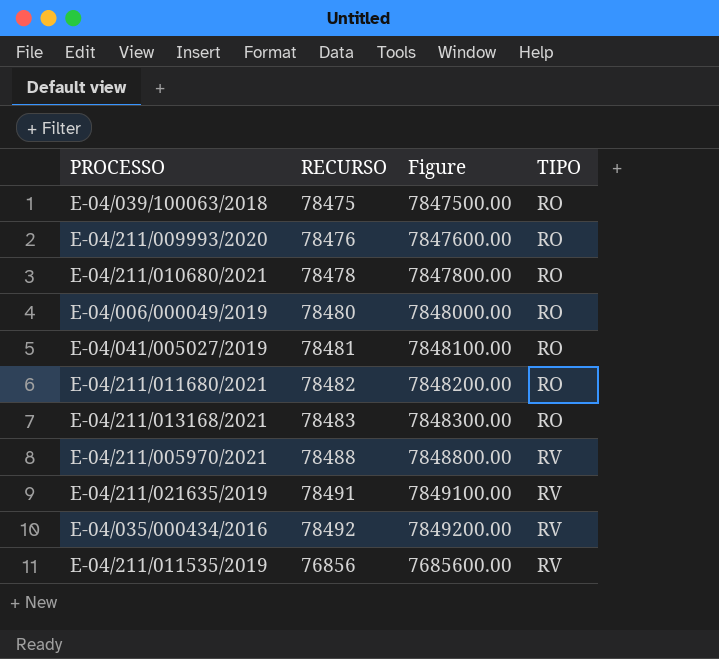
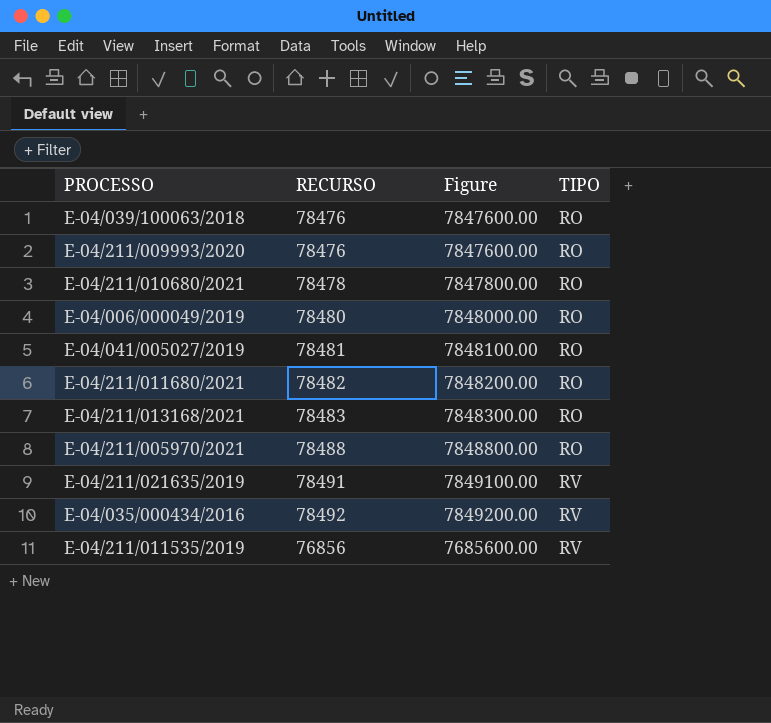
E-04/039/100063/2018 | RECURSO: 78475 -> 78476
E-04/039/100063/2018 | Figure: 7847500.00 -> 7847600.00
E-04/211/005970/2021 | TIPO: RV -> RO

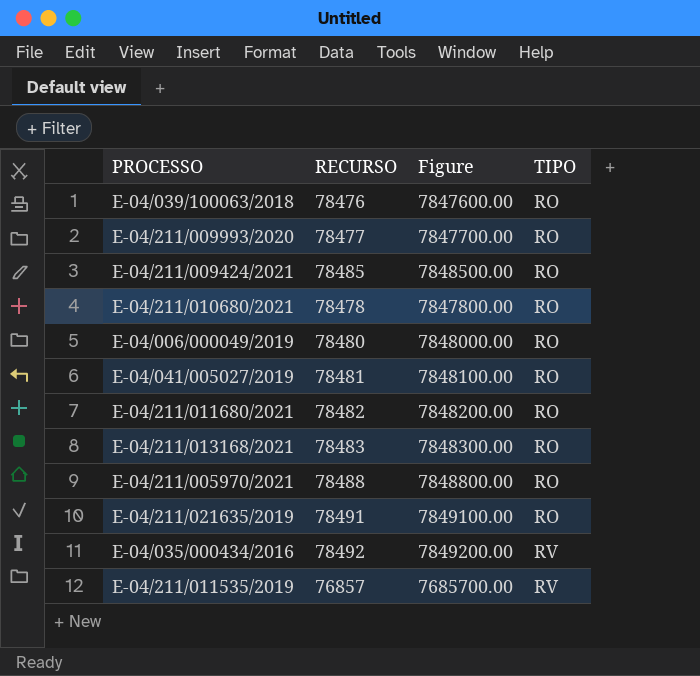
E-04/211/009993/2020 | RECURSO: 78476 -> 78477
E-04/211/009993/2020 | Figure: 7847600.00 -> 7847700.00
row E-04/211/009424/2021: none -> 78485 | 7848500.00 | RO
E-04/211/021635/2019 | TIPO: RV -> RO
E-04/211/011535/2019 | RECURSO: 76856 -> 76857
E-04/211/011535/2019 | Figure: 7685600.00 -> 7685700.00

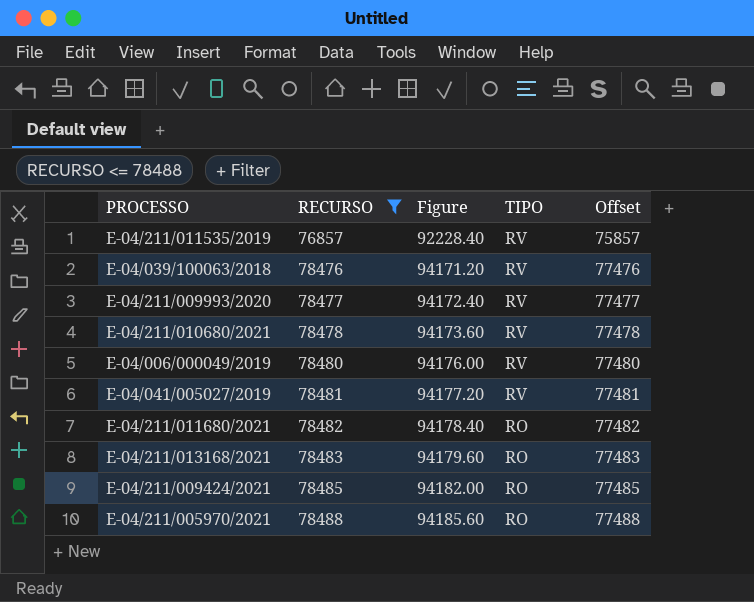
filter: none -> RECURSO <= 78488
row order: TIPO ascending -> RECURSO ascending
column Figure | formula: [RECURSO] * 100 -> [RECURSO] * 1.2
column Offset | formula: none -> [RECURSO] - 1000
E-04/039/100063/2018 | TIPO: RO -> RV
E-04/211/009993/2020 | TIPO: RO -> RV
E-04/211/010680/2021 | TIPO: RO -> RV
E-04/006/000049/2019 | TIPO: RO -> RV
E-04/041/005027/2019 | TIPO: RO -> RV

